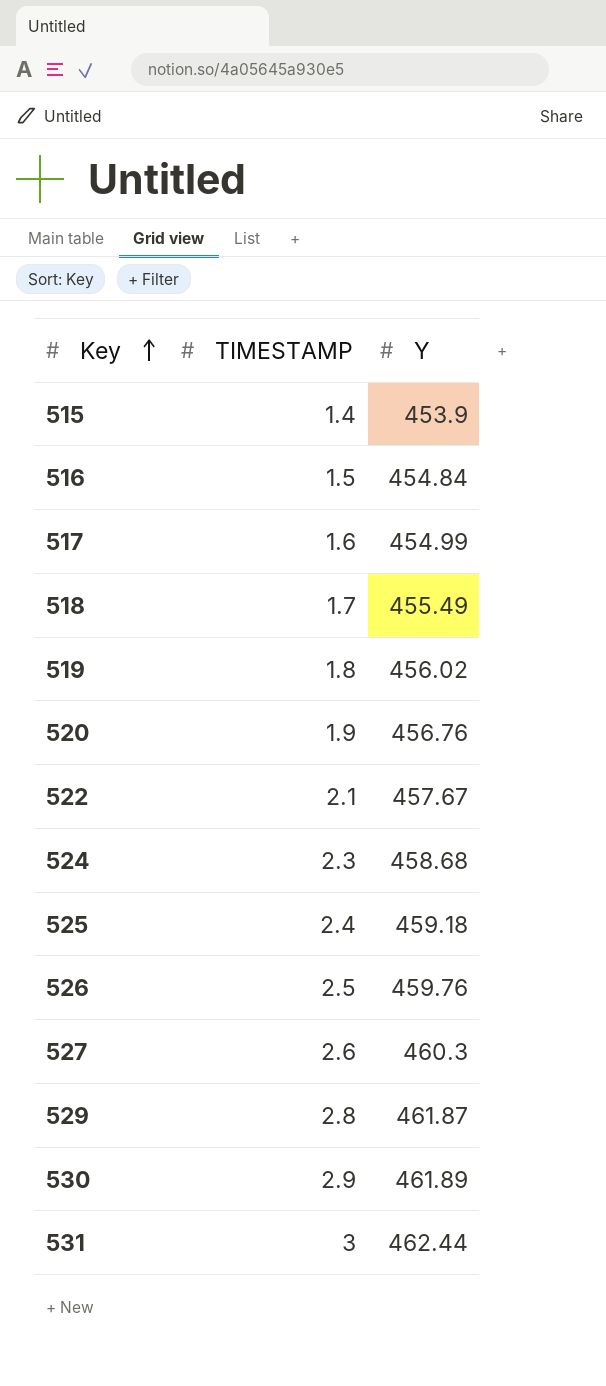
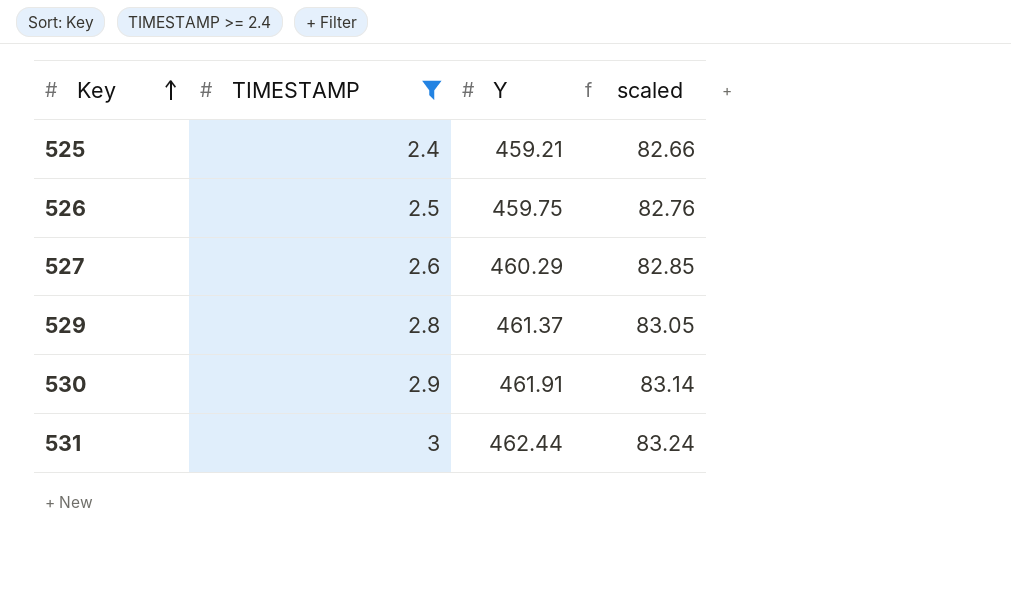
filter: none -> TIMESTAMP >= 2.4
column scaled | formula: none -> [Y] * 0.18
525 | Y: 459.18 -> 459.21
526 | Y: 459.76 -> 459.75
527 | Y: 460.3 -> 460.29
529 | Y: 461.87 -> 461.37
530 | Y: 461.89 -> 461.91

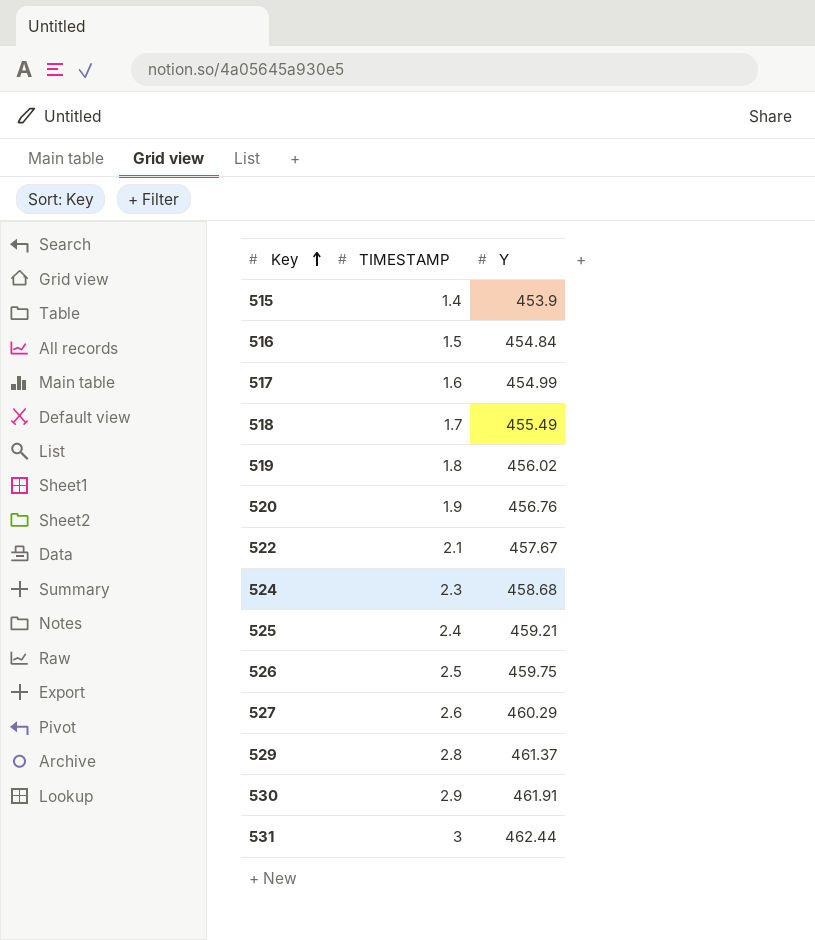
filter: TIMESTAMP >= 2.4 -> none
column scaled | formula: [Y] * 0.18 -> none

